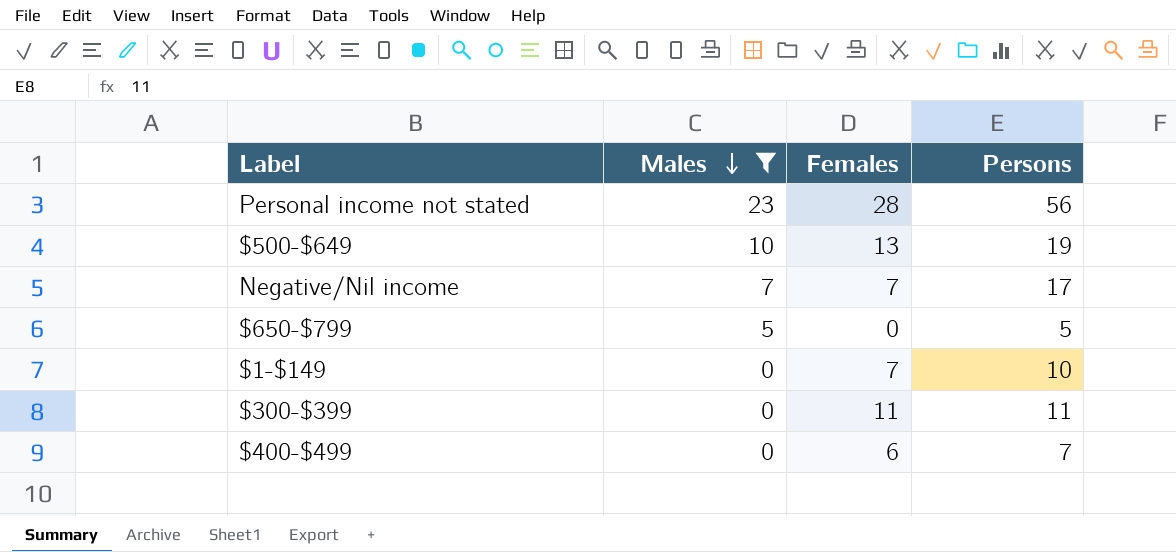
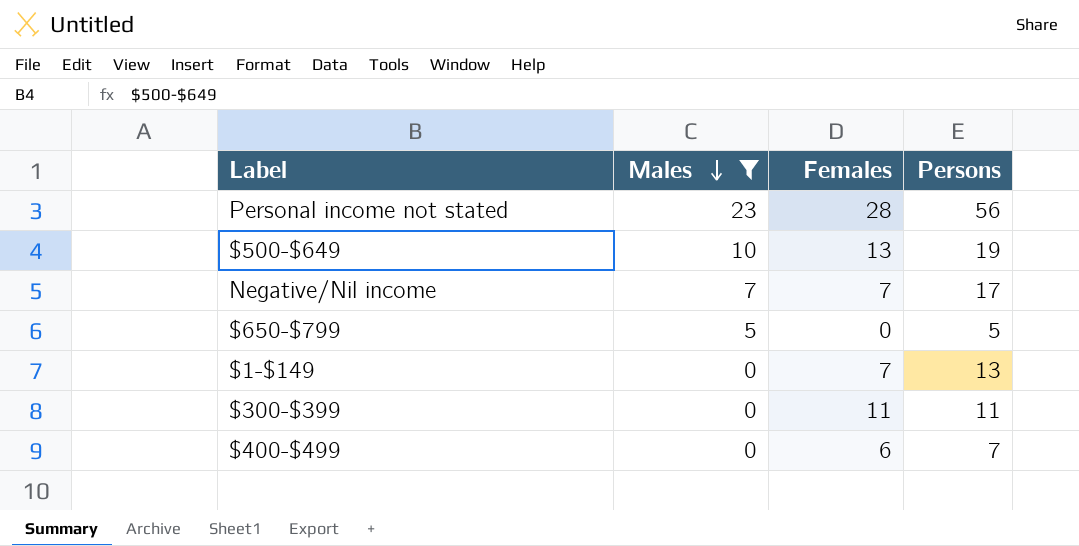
$1-$149 | Persons: 10 -> 13

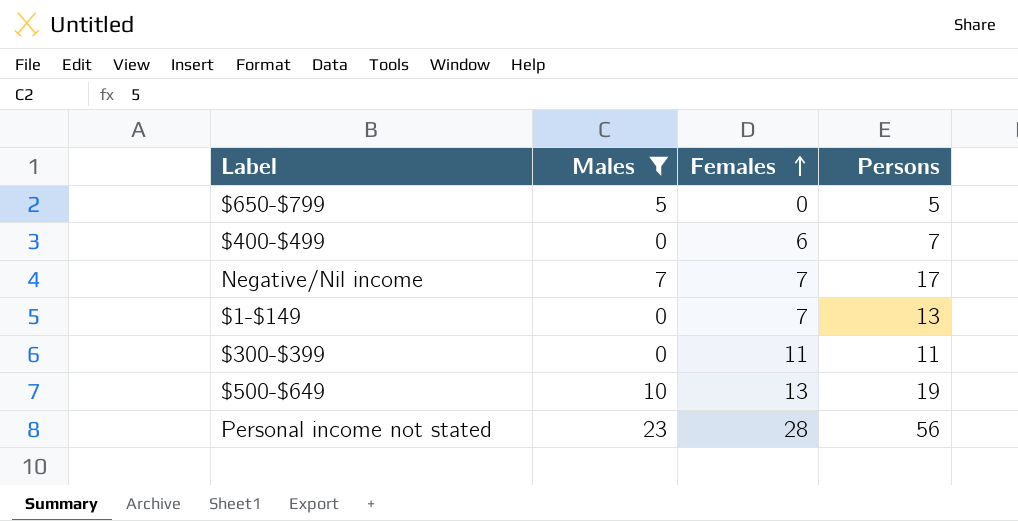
row order: Males descending -> Females ascending

